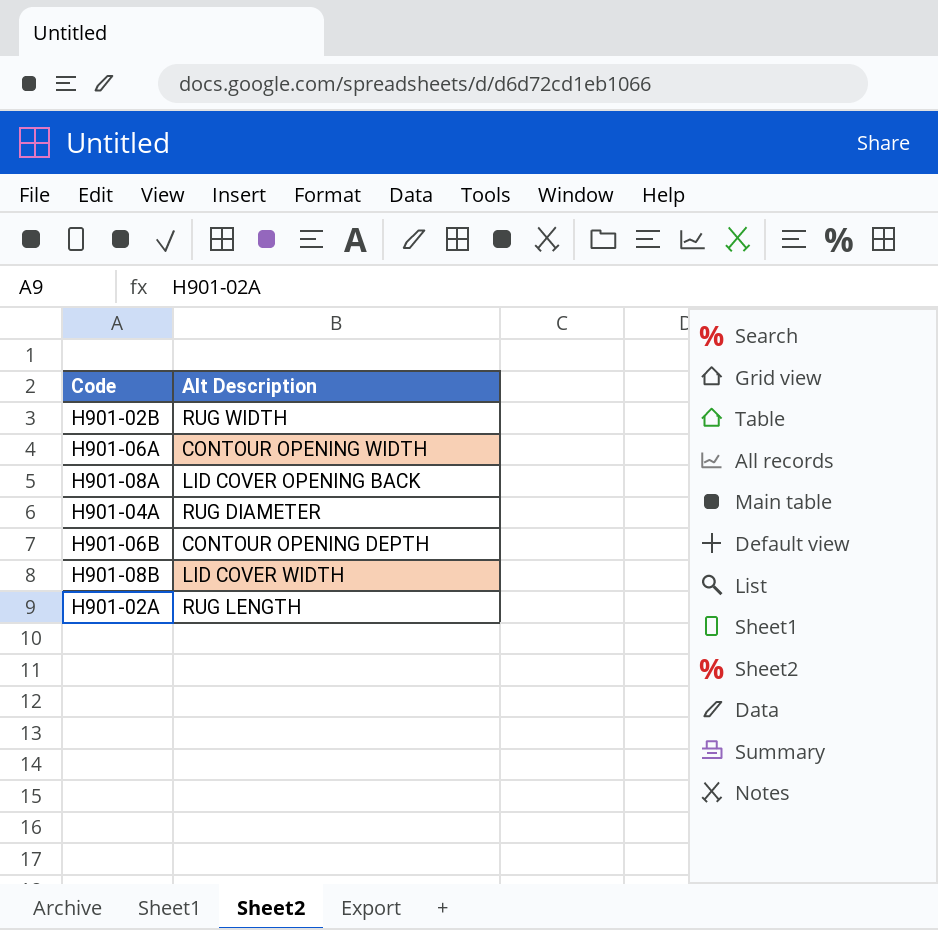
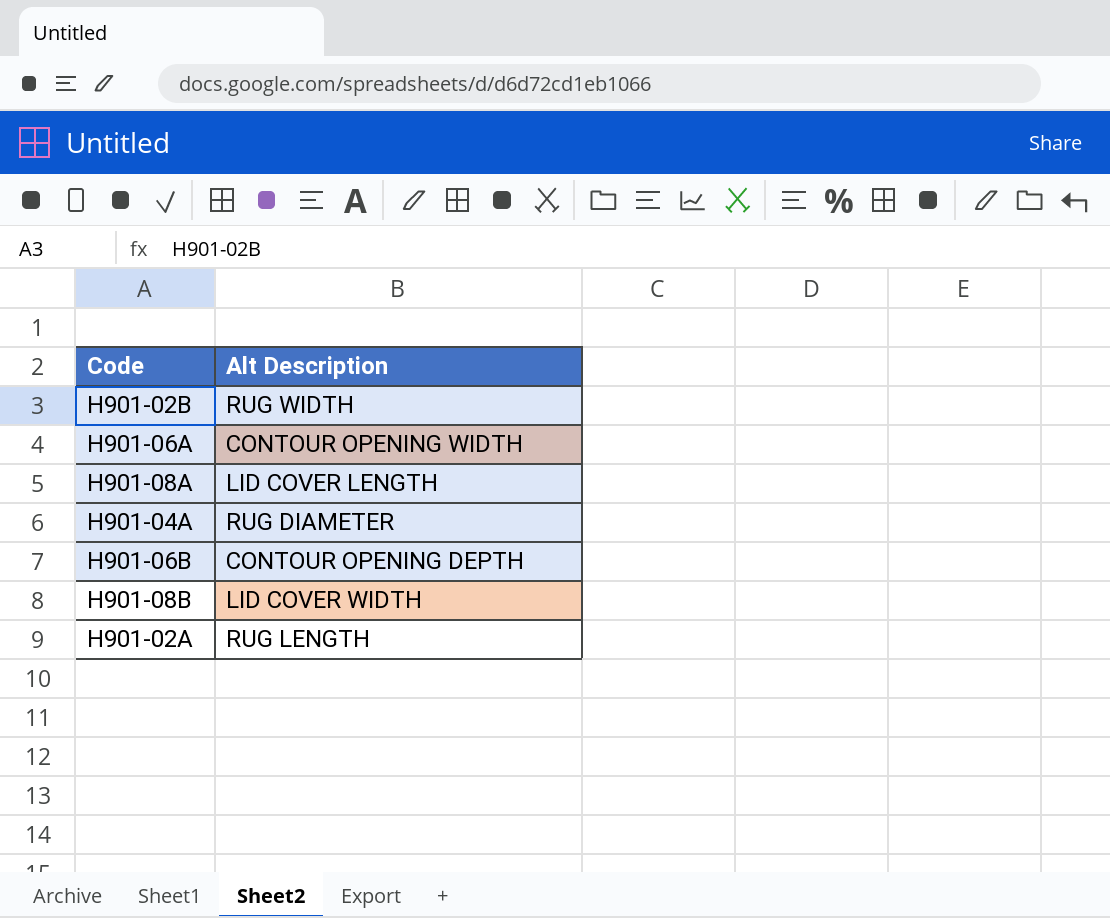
H901-08A | Alt Description: LID COVER OPENING BACK -> LID COVER LENGTH

